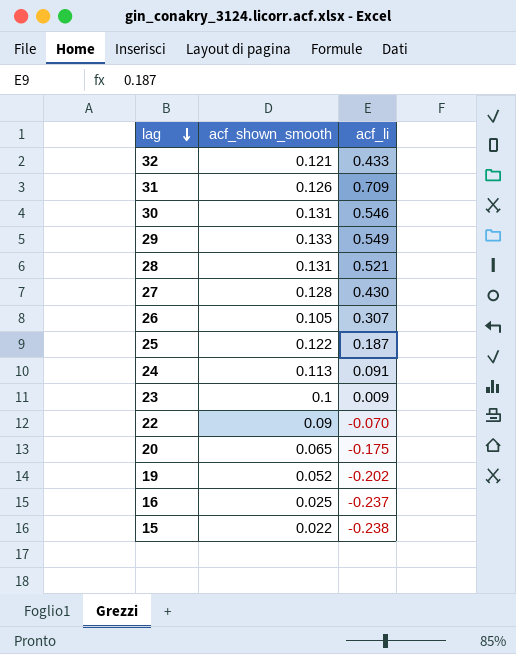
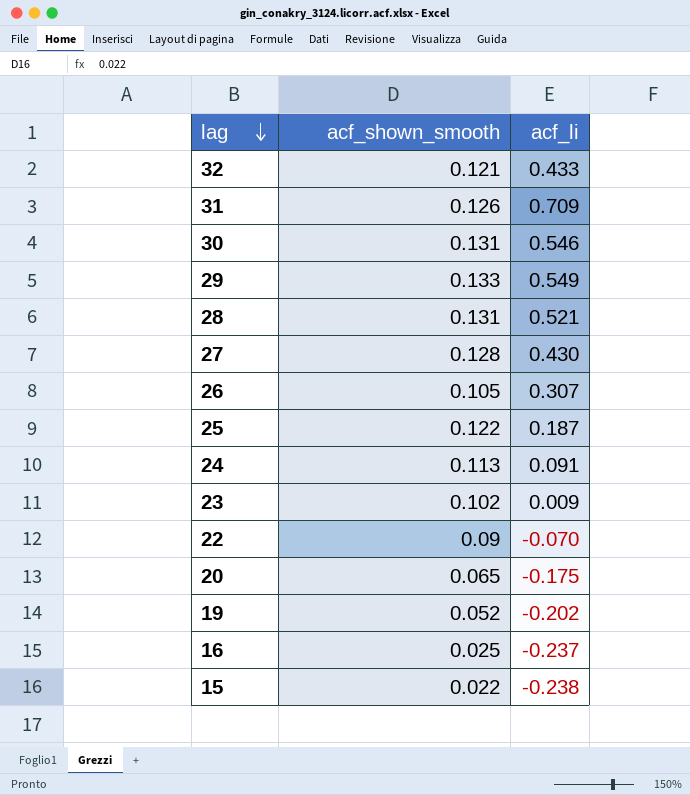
23 | acf_shown_smooth: 0.1 -> 0.102

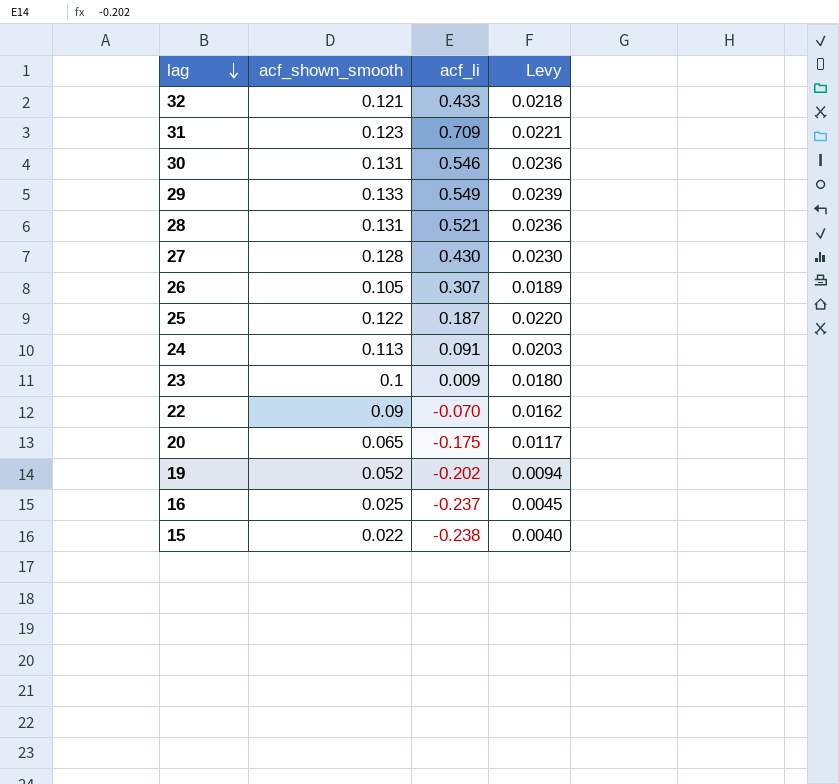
column Levy | formula: none -> [acf_shown_smooth] * 0.18
31 | acf_shown_smooth: 0.126 -> 0.123
23 | acf_shown_smooth: 0.102 -> 0.1

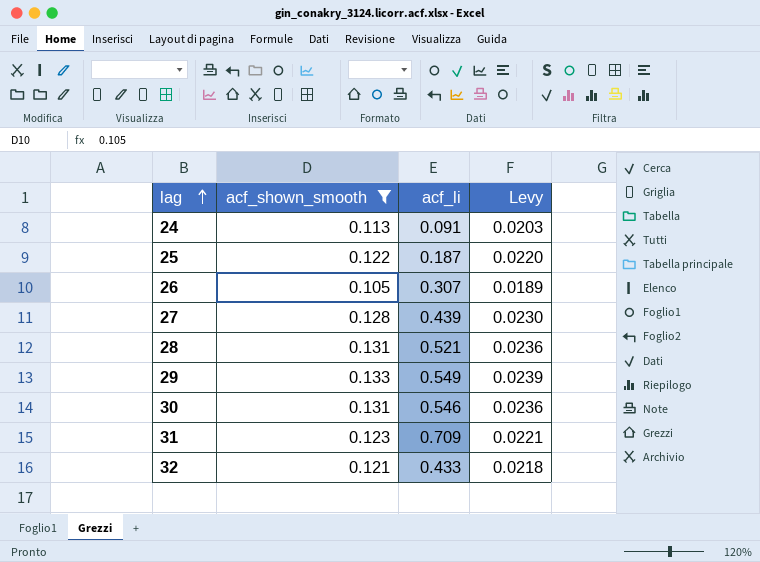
filter: none -> acf_shown_smooth >= 0.105
row order: lag descending -> lag ascending
27 | acf_li: 0.430 -> 0.439

